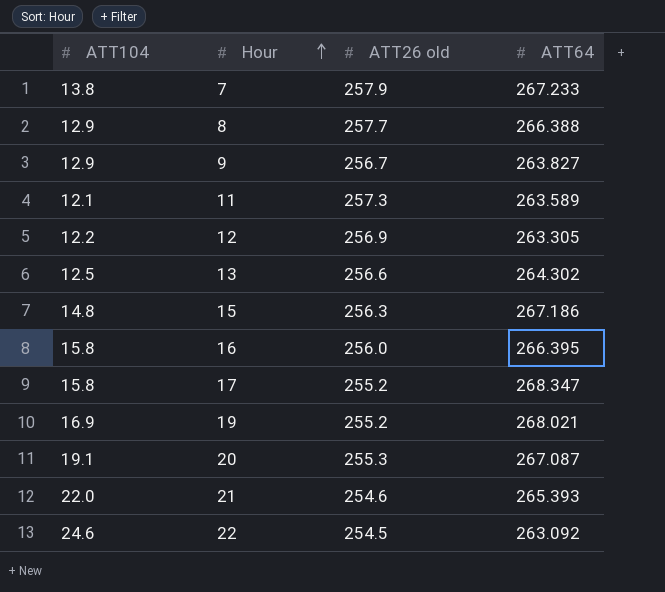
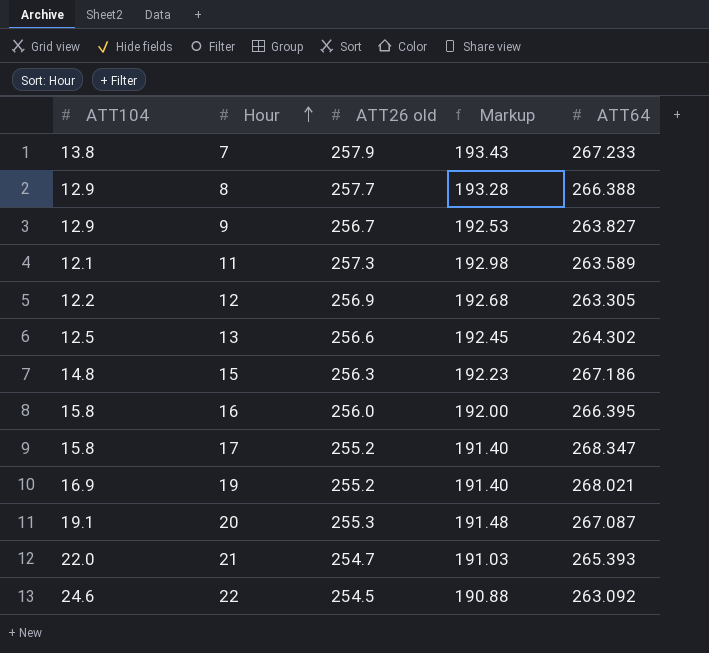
column Markup | formula: none -> [ATT26 old] * 0.75
21 | ATT26 old: 254.6 -> 254.7

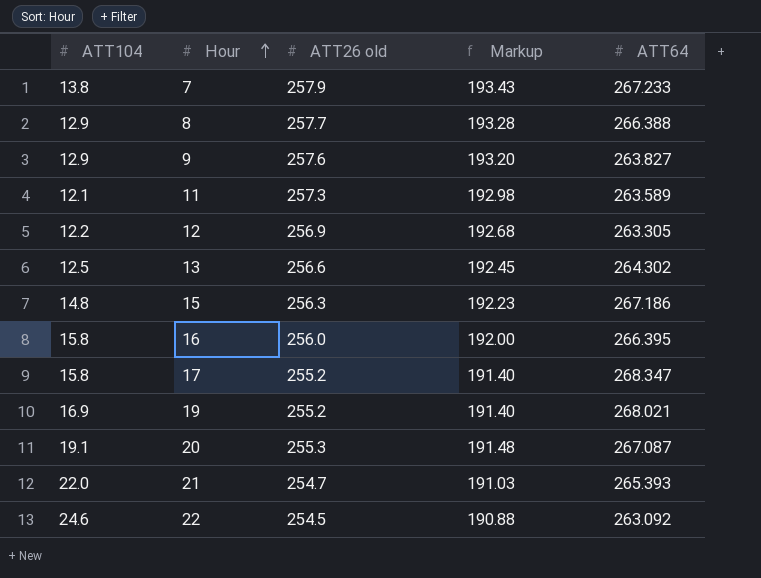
9 | ATT26 old: 256.7 -> 257.6
9 | Markup: 192.53 -> 193.20

